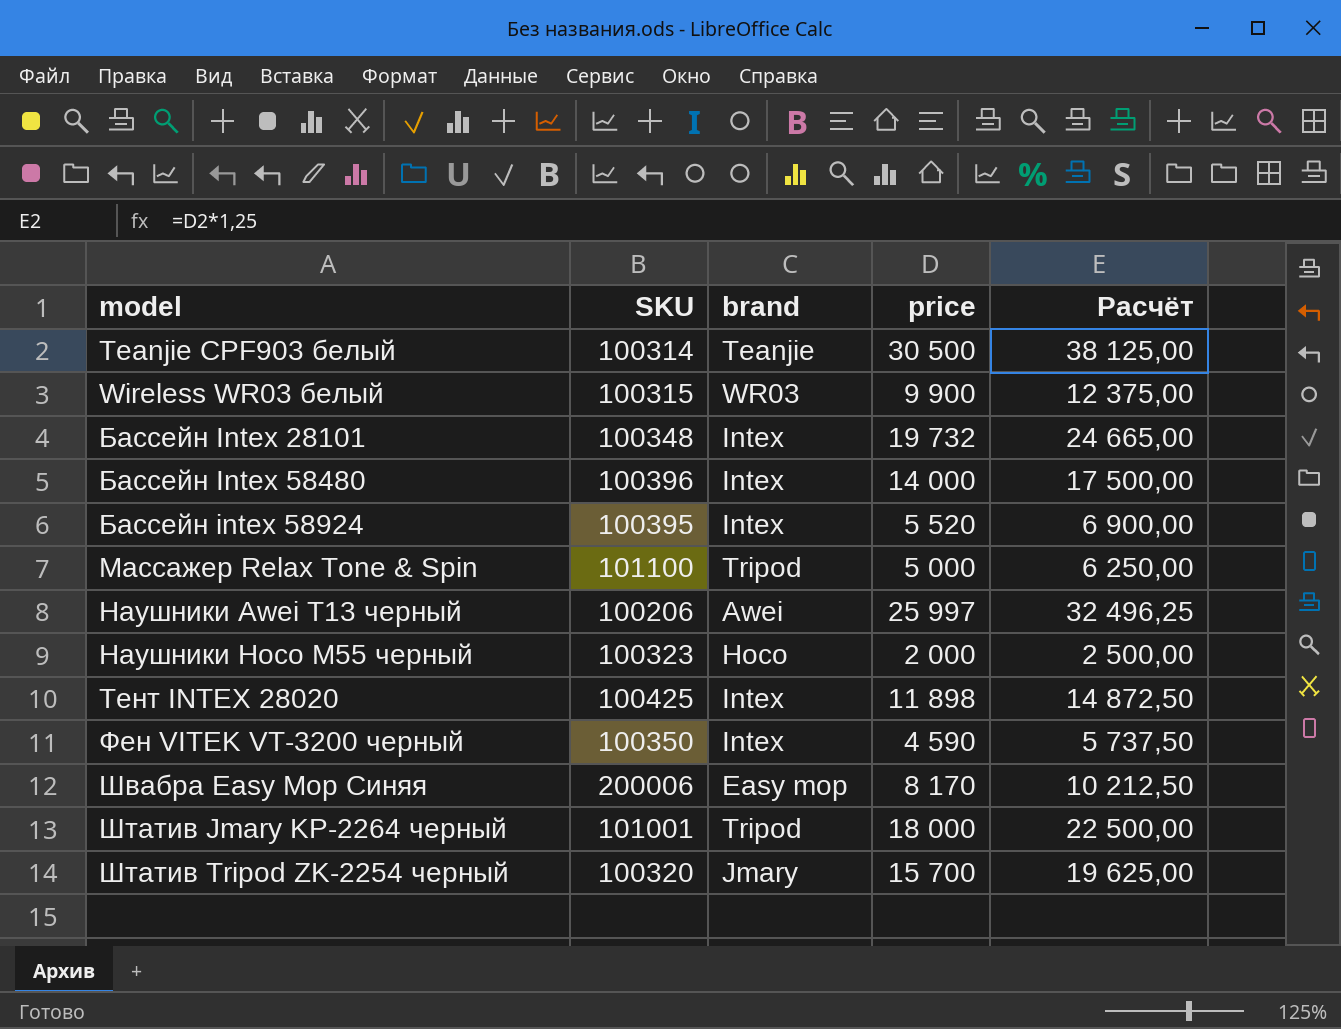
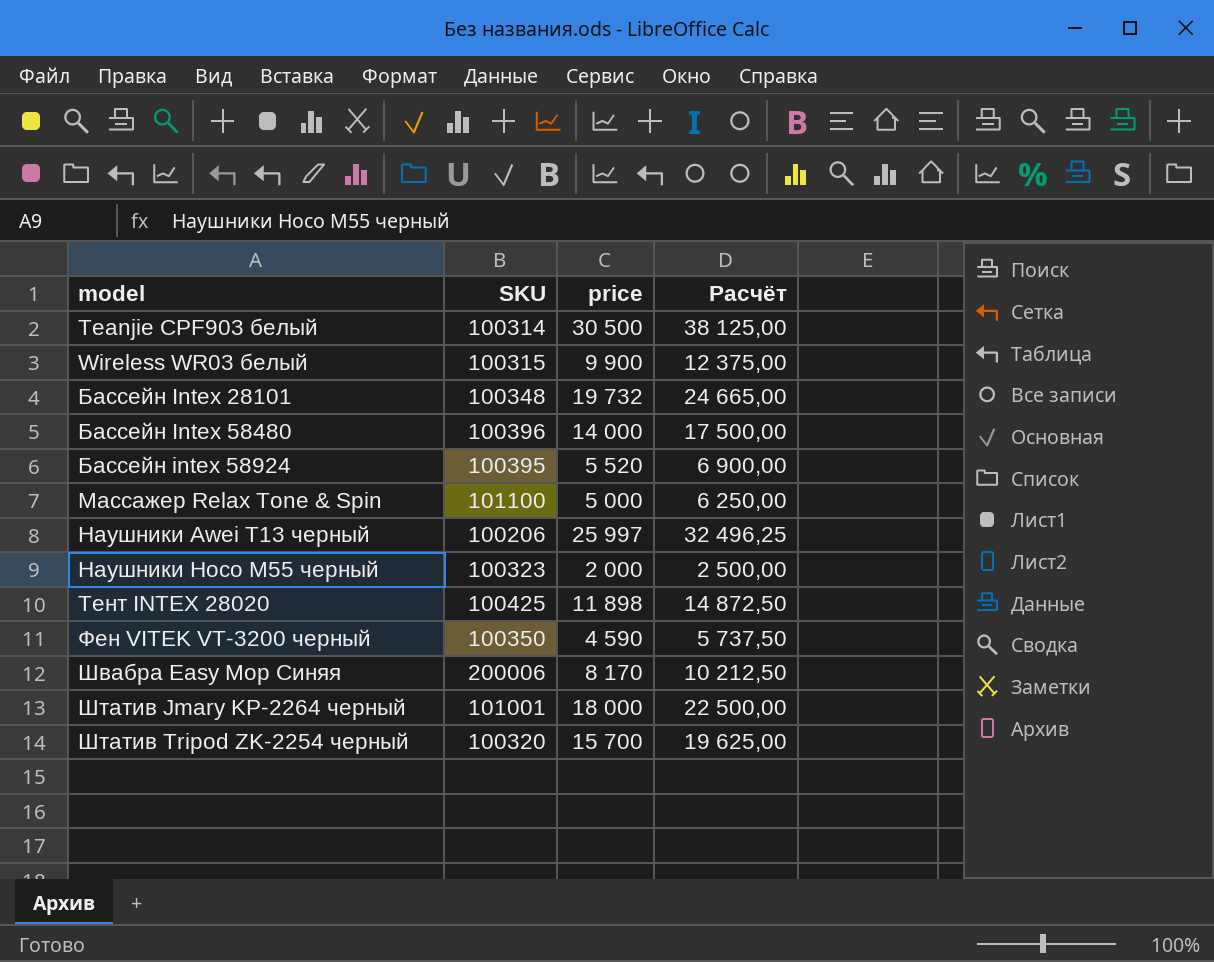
column brand | position: 3 -> none

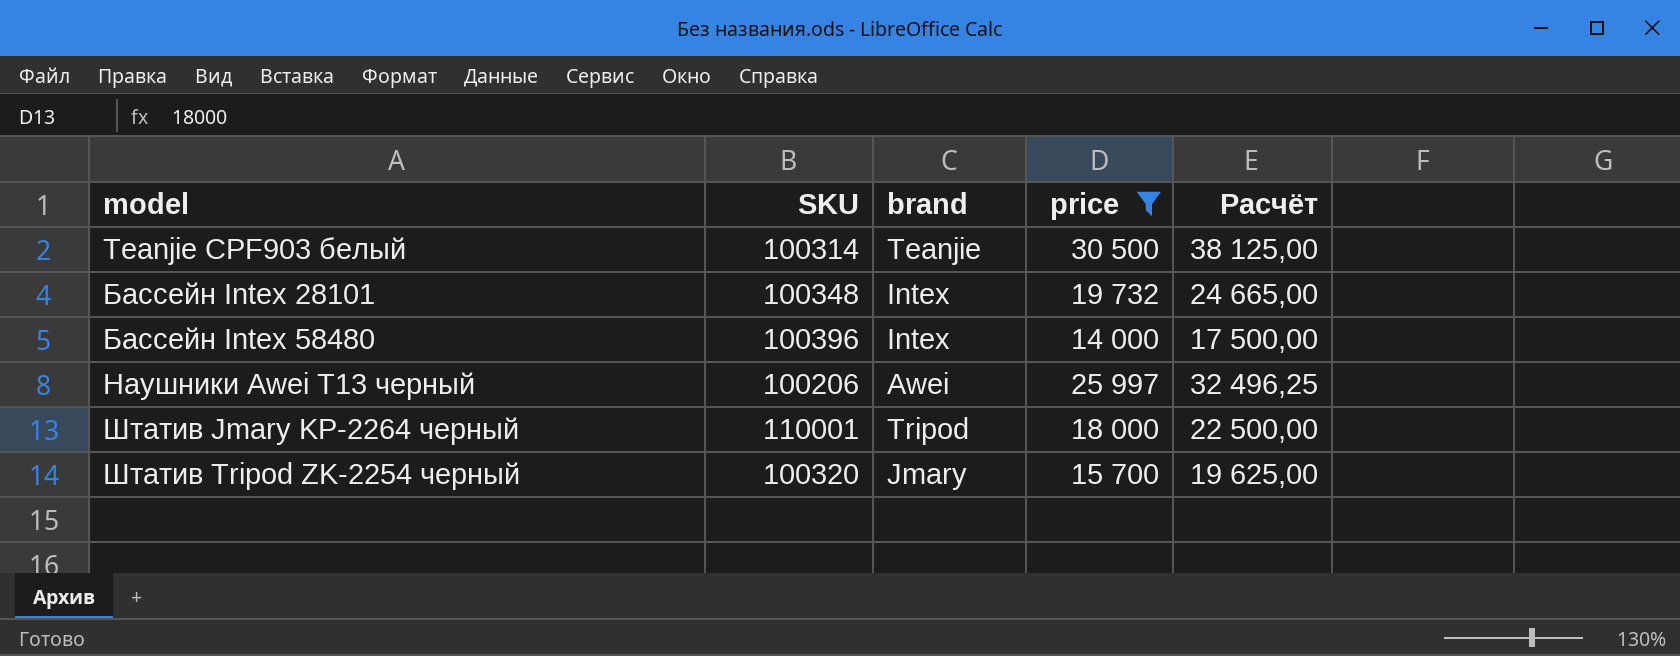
filter: none -> price >= 14 000
column brand | position: none -> 3
Штатив Jmary KP-2264 черный | SKU: 101001 -> 110001

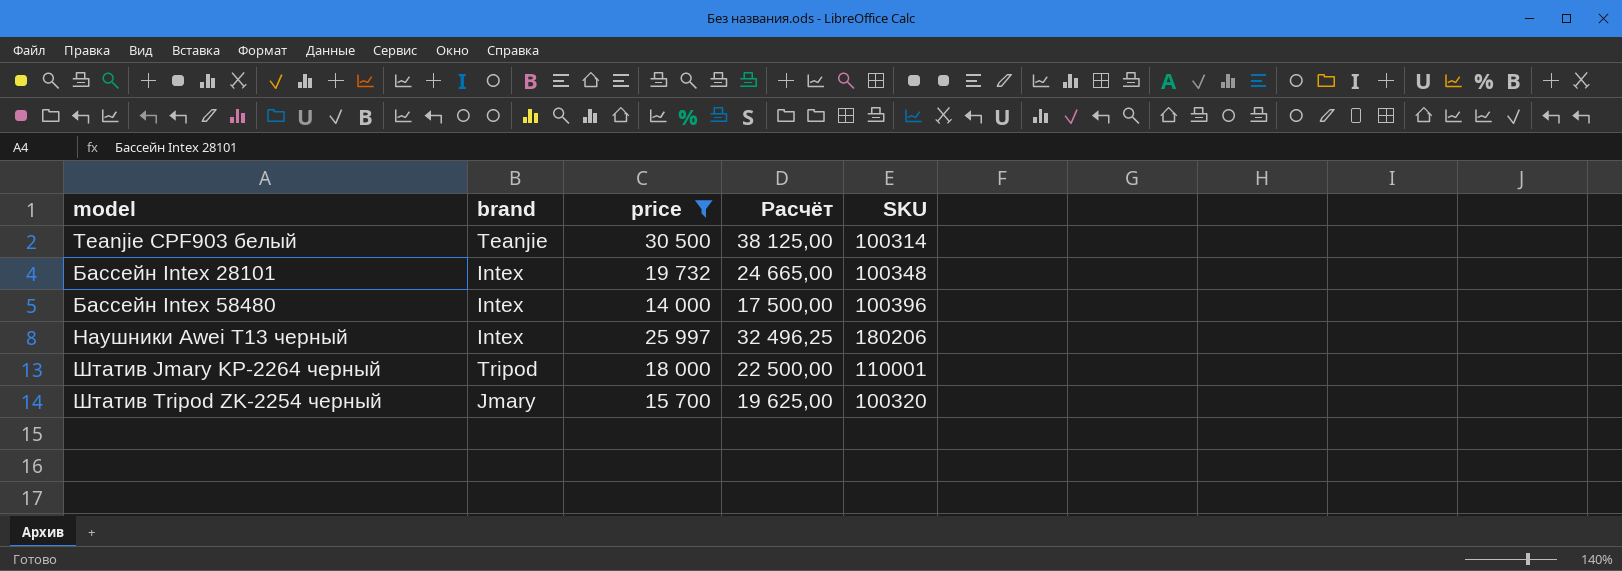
column SKU | position: 2 -> 5
Наушники Awei T13 черный | brand: Awei -> Intex
Наушники Awei T13 черный | SKU: 100206 -> 180206

